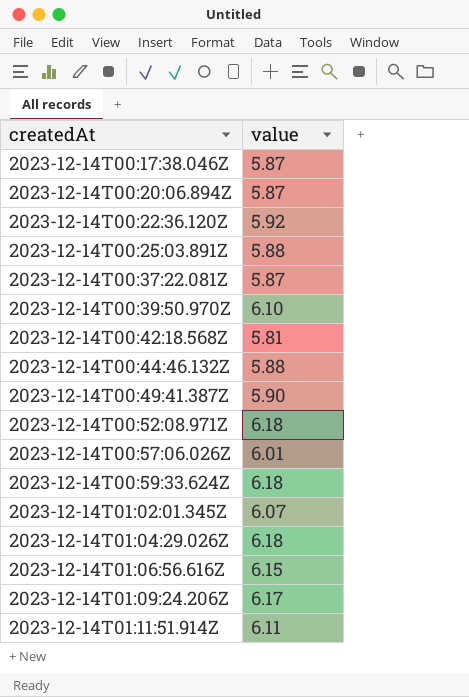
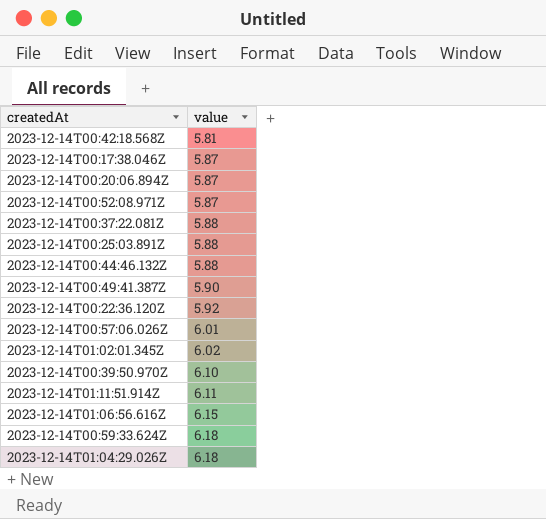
row order: createdAt ascending -> value ascending
row 2023-12-14T01:09:24.206Z: 6.17 -> none
2023-12-14T00:52:08.971Z | value: 6.18 -> 5.87
2023-12-14T00:37:22.081Z | value: 5.87 -> 5.88
2023-12-14T01:02:01.345Z | value: 6.07 -> 6.02

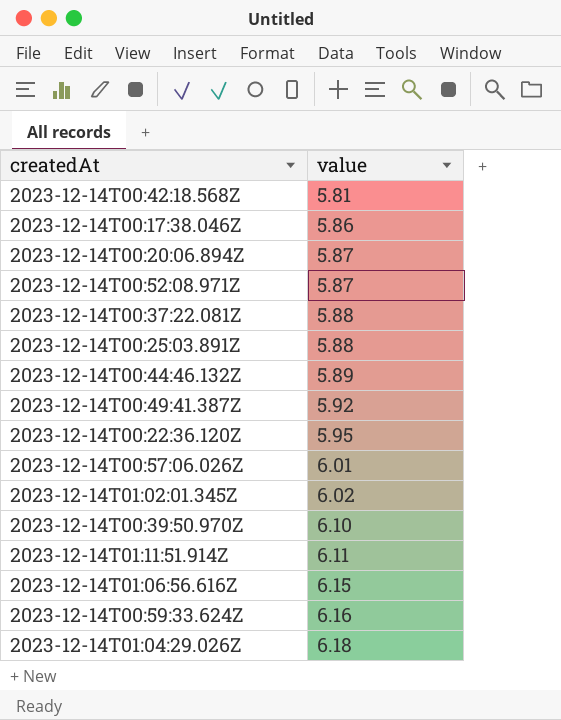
2023-12-14T00:17:38.046Z | value: 5.87 -> 5.86
2023-12-14T00:44:46.132Z | value: 5.88 -> 5.89
2023-12-14T00:49:41.387Z | value: 5.90 -> 5.92
2023-12-14T00:22:36.120Z | value: 5.92 -> 5.95
2023-12-14T00:59:33.624Z | value: 6.18 -> 6.16

